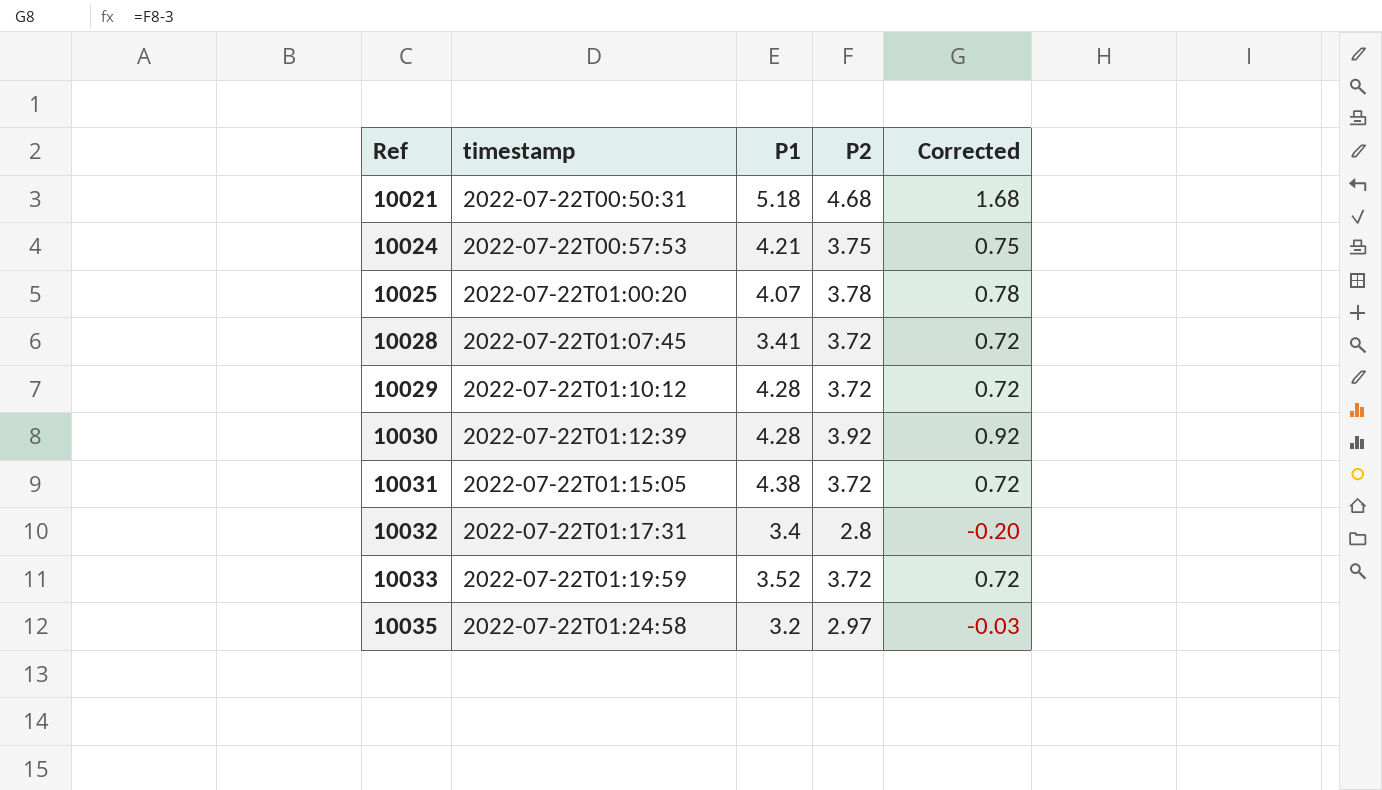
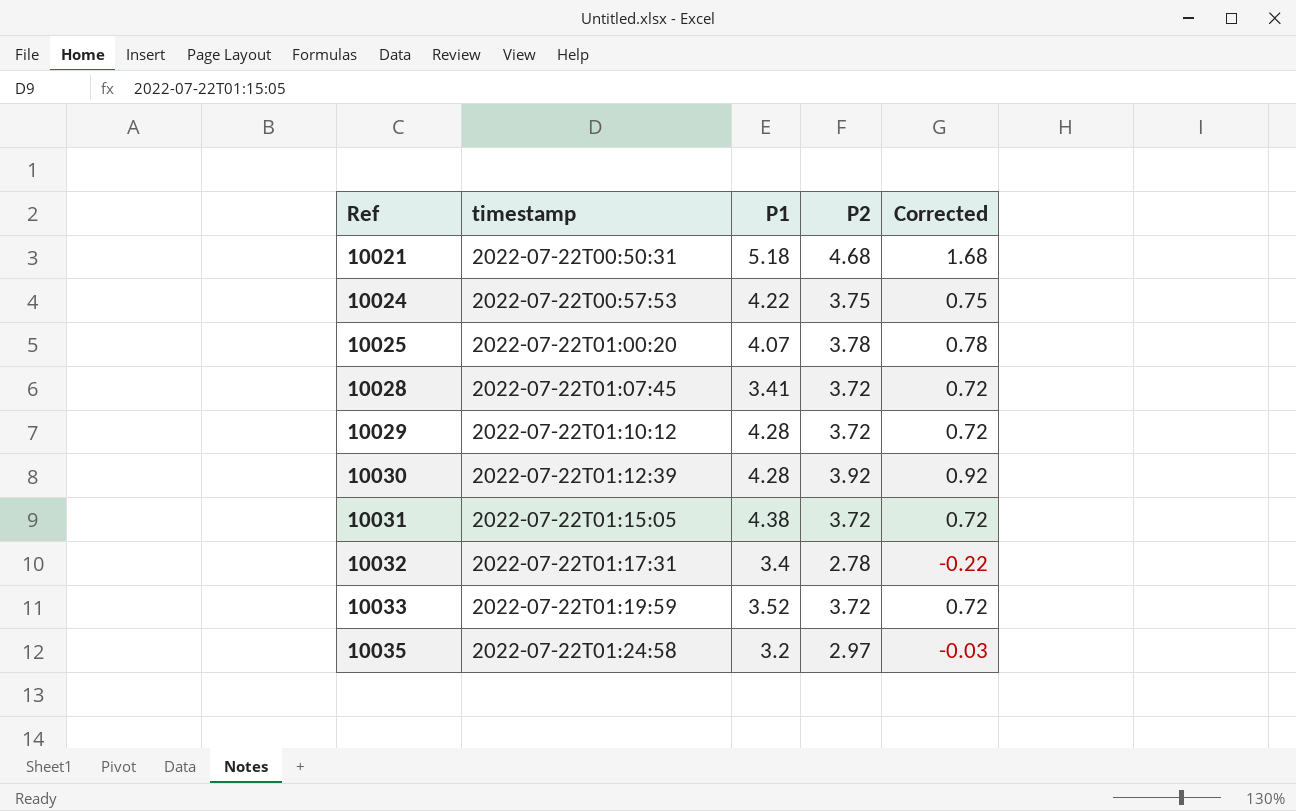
10024 | P1: 4.21 -> 4.22
10032 | P2: 2.8 -> 2.78
10032 | Corrected: -0.20 -> -0.22

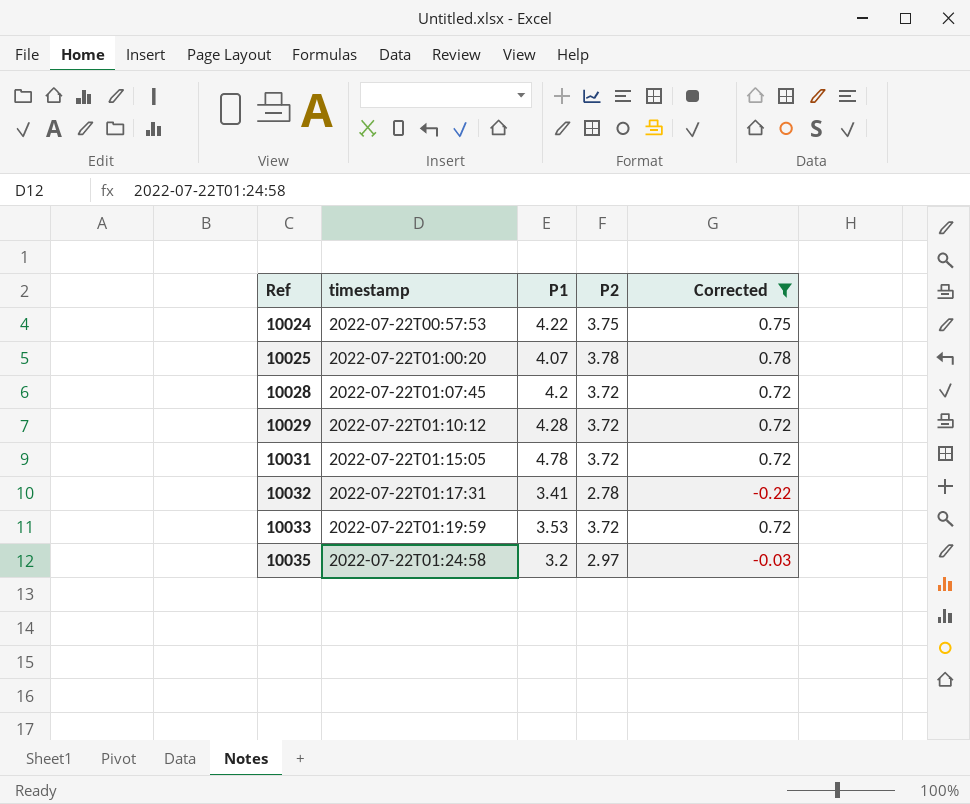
filter: none -> Corrected <= 0.78
10028 | P1: 3.41 -> 4.2
10031 | P1: 4.38 -> 4.78
10032 | P1: 3.4 -> 3.41
10033 | P1: 3.52 -> 3.53

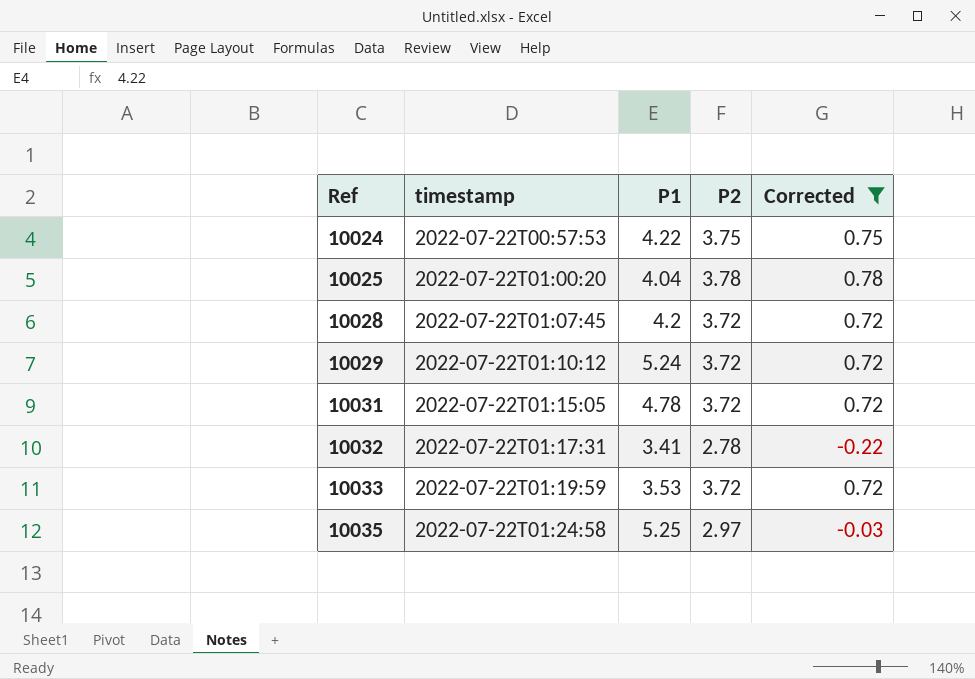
10025 | P1: 4.07 -> 4.04
10029 | P1: 4.28 -> 5.24
10035 | P1: 3.2 -> 5.25

